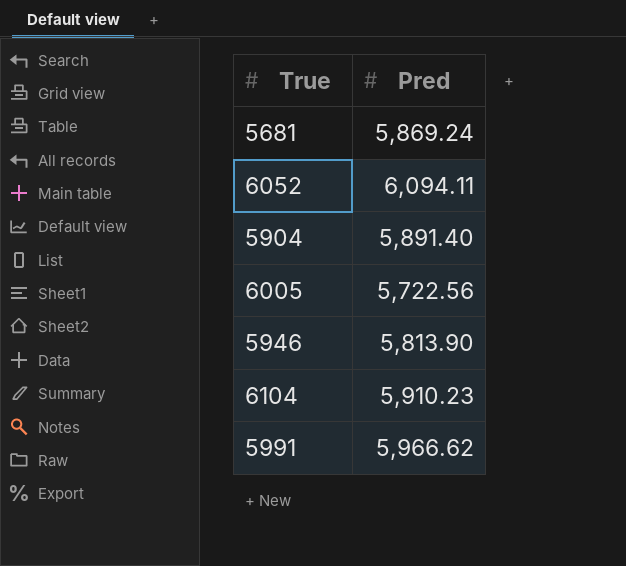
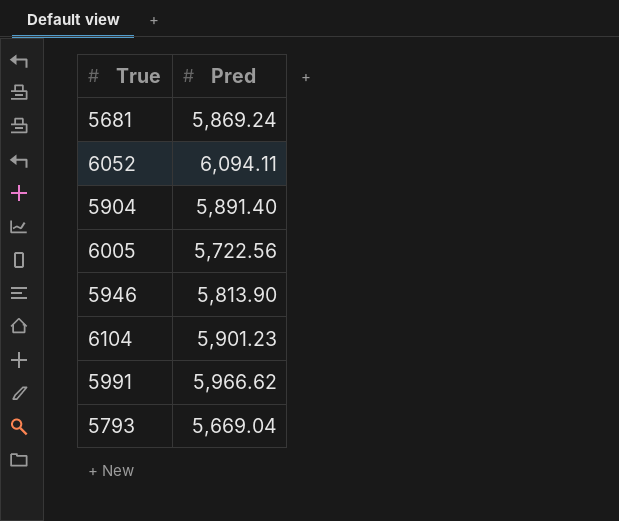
6104 | Pred: 5,910.23 -> 5,901.23
row 5793: none -> 5,669.04

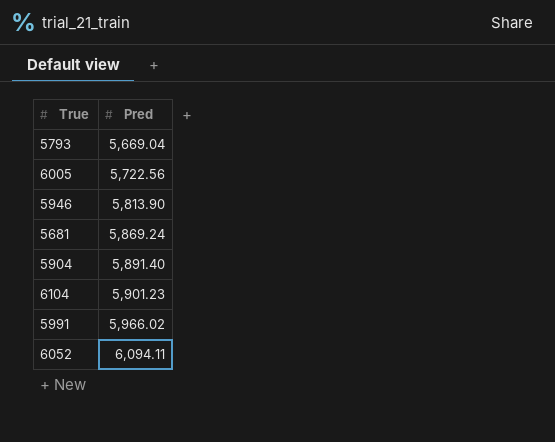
row order: none -> Pred ascending
5991 | Pred: 5,966.62 -> 5,966.02

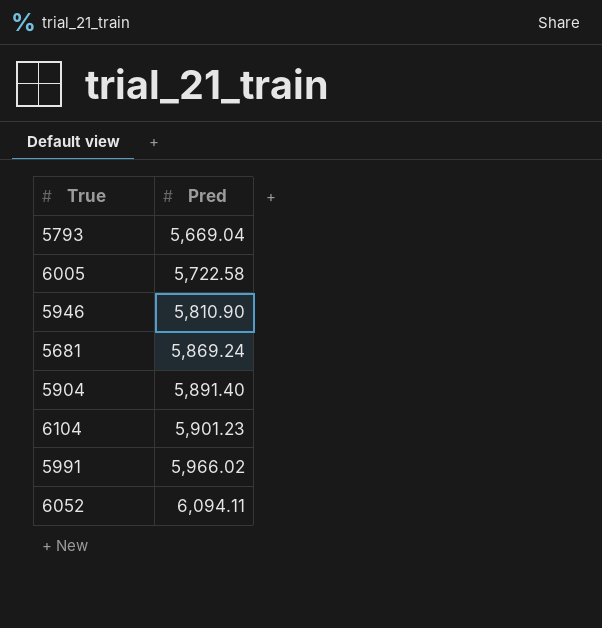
6005 | Pred: 5,722.56 -> 5,722.58
5946 | Pred: 5,813.90 -> 5,810.90

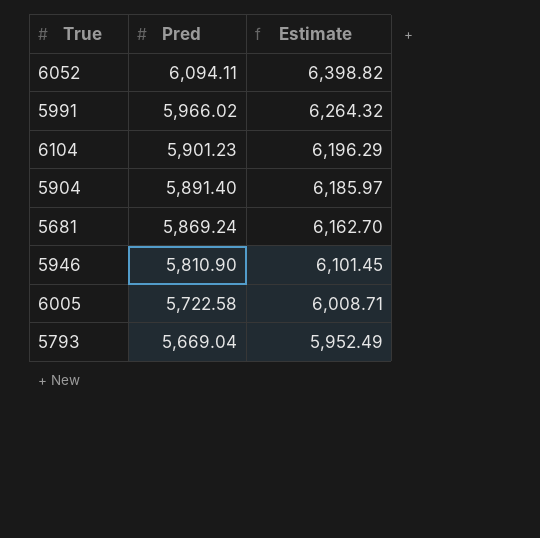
row order: Pred ascending -> Pred descending
column Estimate | formula: none -> [Pred] * 1.05

